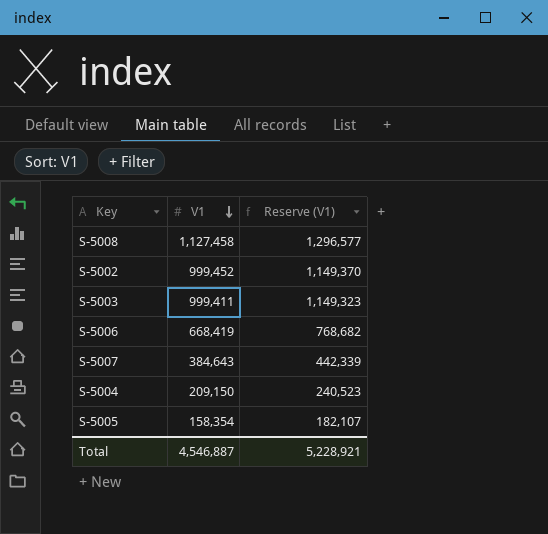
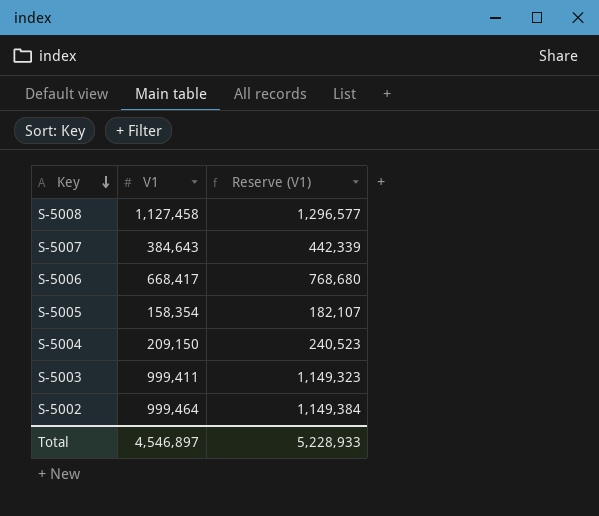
row order: V1 descending -> Key descending
S-5006 | V1: 668,419 -> 668,417
S-5006 | Reserve (V1): 768,682 -> 768,680
S-5002 | V1: 999,452 -> 999,464
S-5002 | Reserve (V1): 1,149,370 -> 1,149,384
Total | V1: 4,546,887 -> 4,546,897
Total | Reserve (V1): 5,228,921 -> 5,228,933

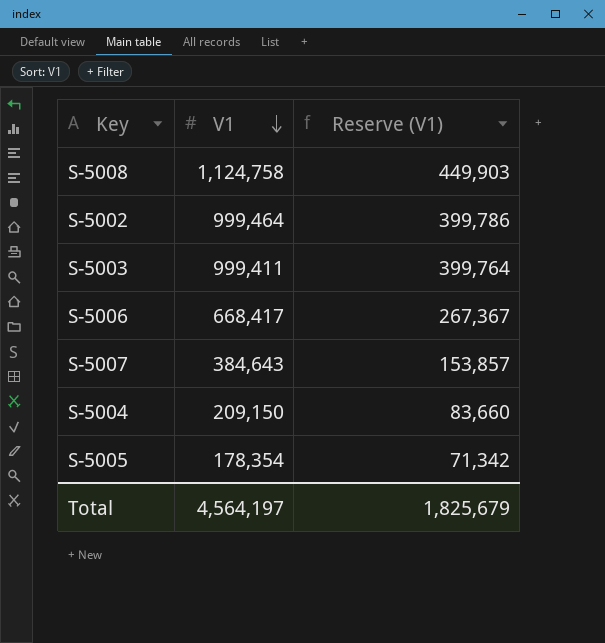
row order: Key descending -> V1 descending
column Reserve (V1) | formula: [V1] * 1.15 -> [V1] * 0.4
S-5008 | V1: 1,127,458 -> 1,124,758
S-5005 | V1: 158,354 -> 178,354
Total | V1: 4,546,897 -> 4,564,197
Total | Reserve (V1): 5,228,933 -> 1,825,679

